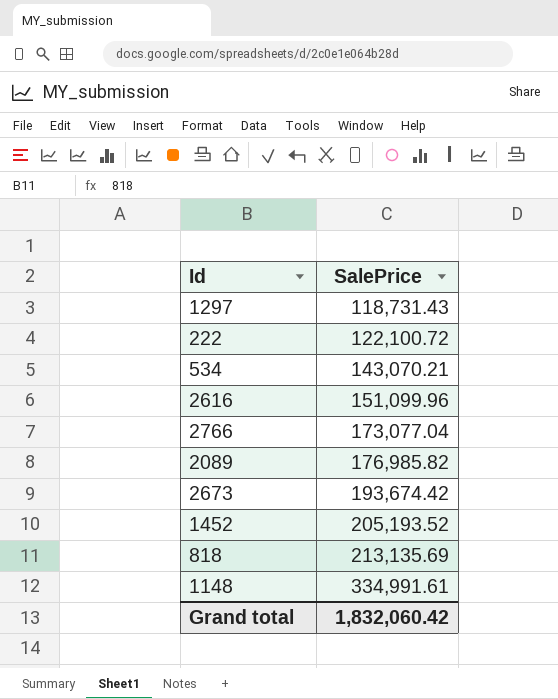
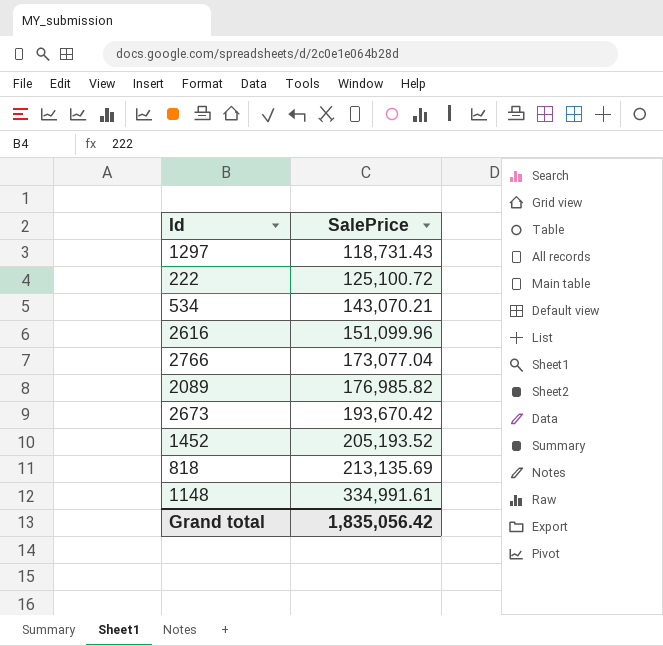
222 | SalePrice: 122,100.72 -> 125,100.72
2673 | SalePrice: 193,674.42 -> 193,670.42
Grand total | SalePrice: 1,832,060.42 -> 1,835,056.42

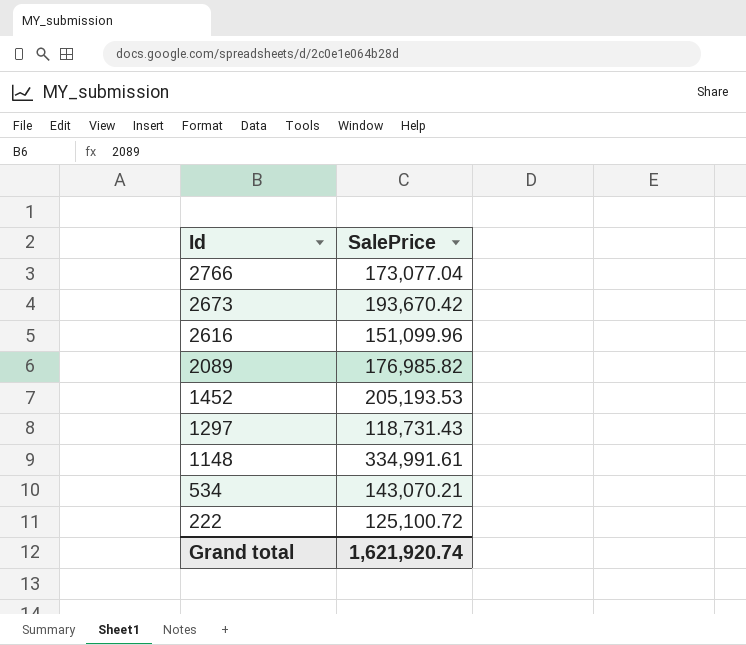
row order: SalePrice ascending -> Id descending
row 818: 213,135.69 -> none
1452 | SalePrice: 205,193.52 -> 205,193.53
Grand total | SalePrice: 1,835,056.42 -> 1,621,920.74

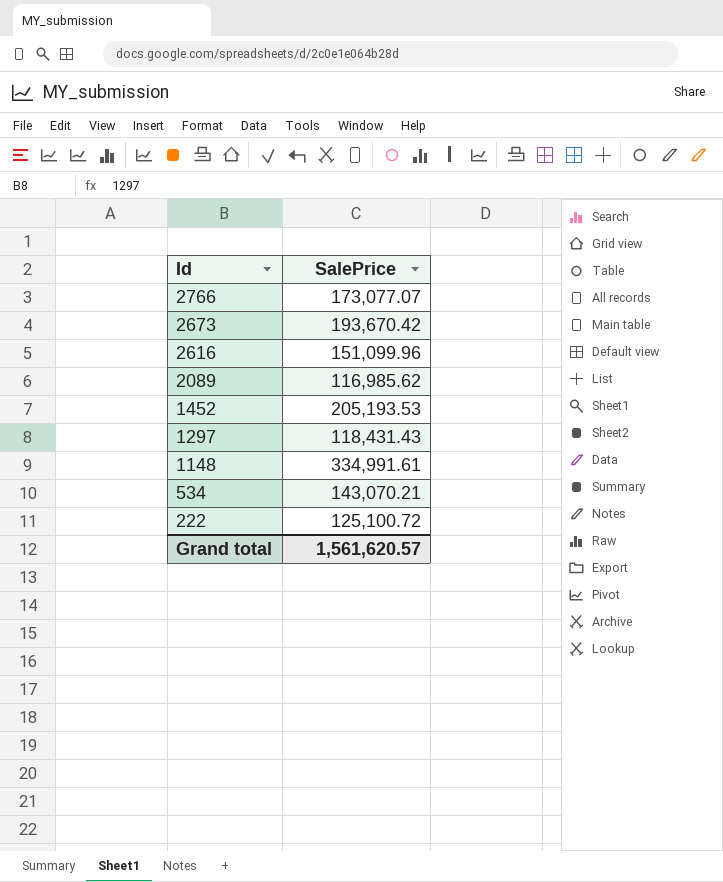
2766 | SalePrice: 173,077.04 -> 173,077.07
2089 | SalePrice: 176,985.82 -> 116,985.62
1297 | SalePrice: 118,731.43 -> 118,431.43
Grand total | SalePrice: 1,621,920.74 -> 1,561,620.57

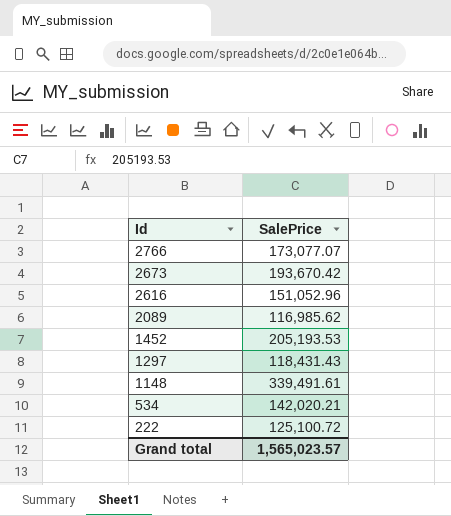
2616 | SalePrice: 151,099.96 -> 151,052.96
1148 | SalePrice: 334,991.61 -> 339,491.61
534 | SalePrice: 143,070.21 -> 142,020.21
Grand total | SalePrice: 1,561,620.57 -> 1,565,023.57

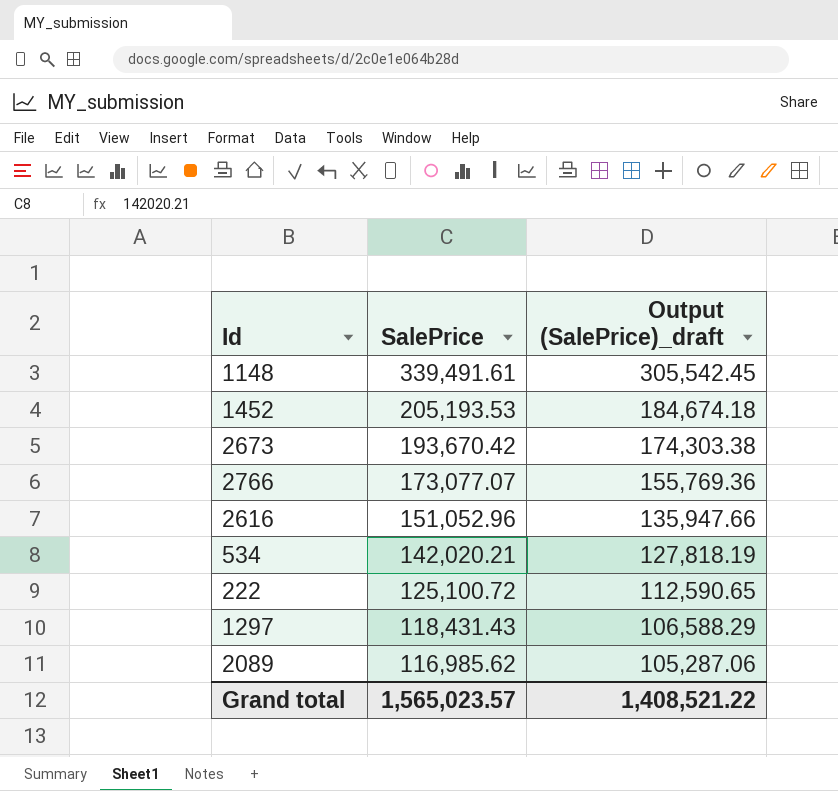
row order: Id descending -> SalePrice descending
column Output (SalePrice)_draft | formula: none -> [SalePrice] * 0.9

